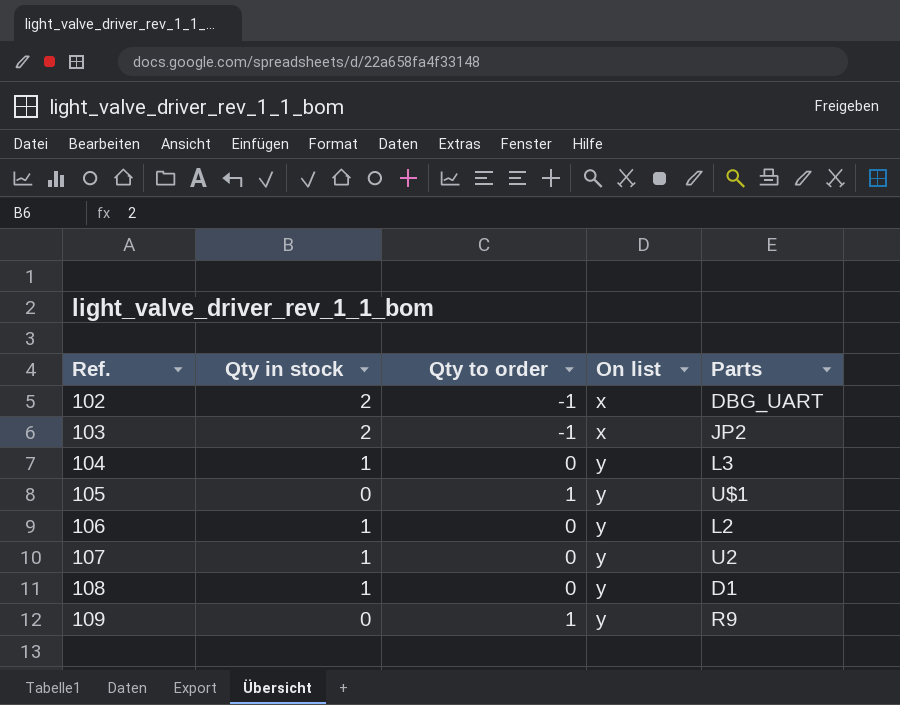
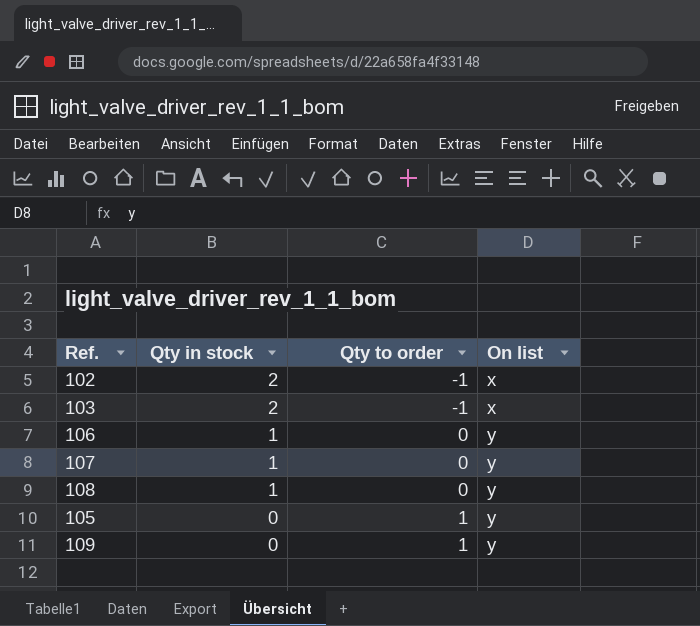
row order: Ref. ascending -> Qty in stock descending
column Parts | position: 5 -> none
row 104: 1 | 0 | y | L3 -> none

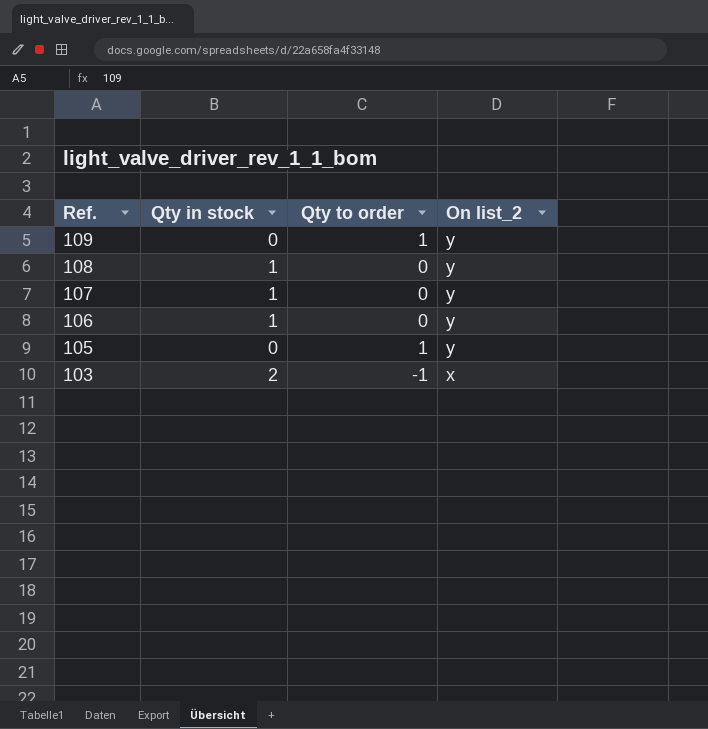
row order: Qty in stock descending -> Ref. descending
column name: On list -> On list_2
row 102: 2 | -1 | x -> none

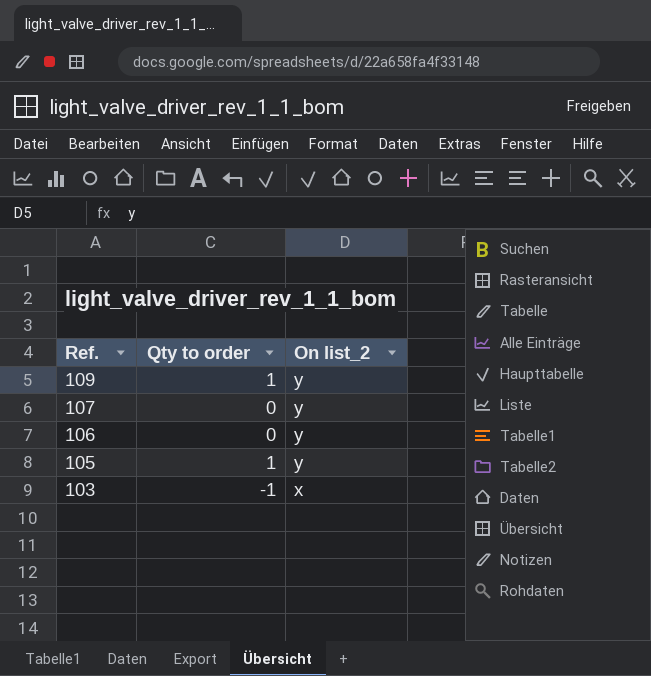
column Qty in stock | position: 2 -> none
row 108: 1 | 0 | y -> none

